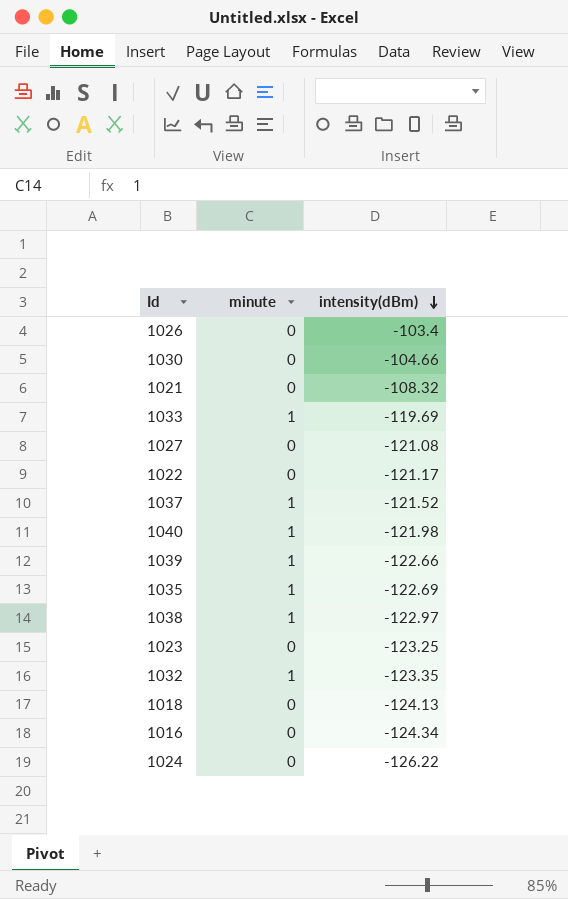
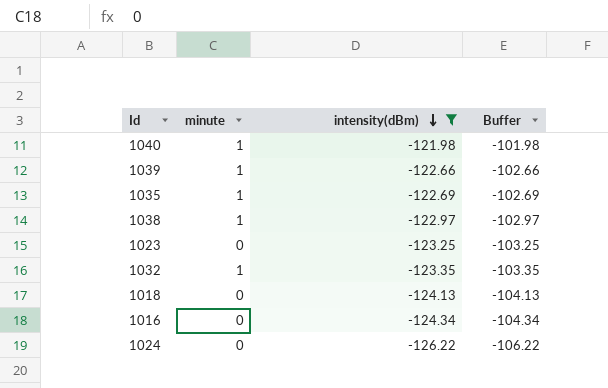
filter: none -> intensity(dBm) <= -121.98
column Buffer | formula: none -> [intensity(dBm)] + 20

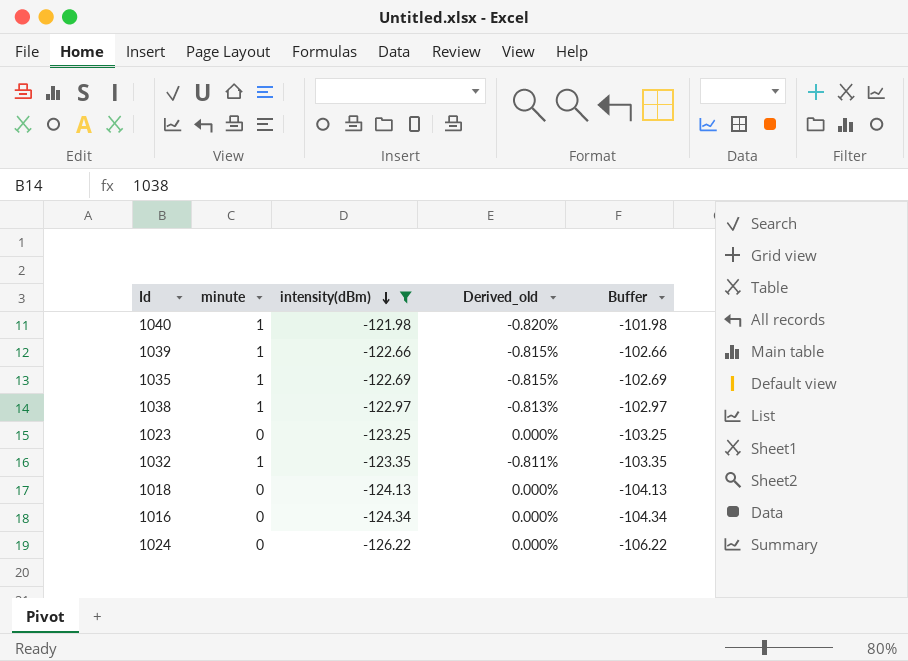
column Derived_old | formula: none -> [minute] / [intensity(dBm)]

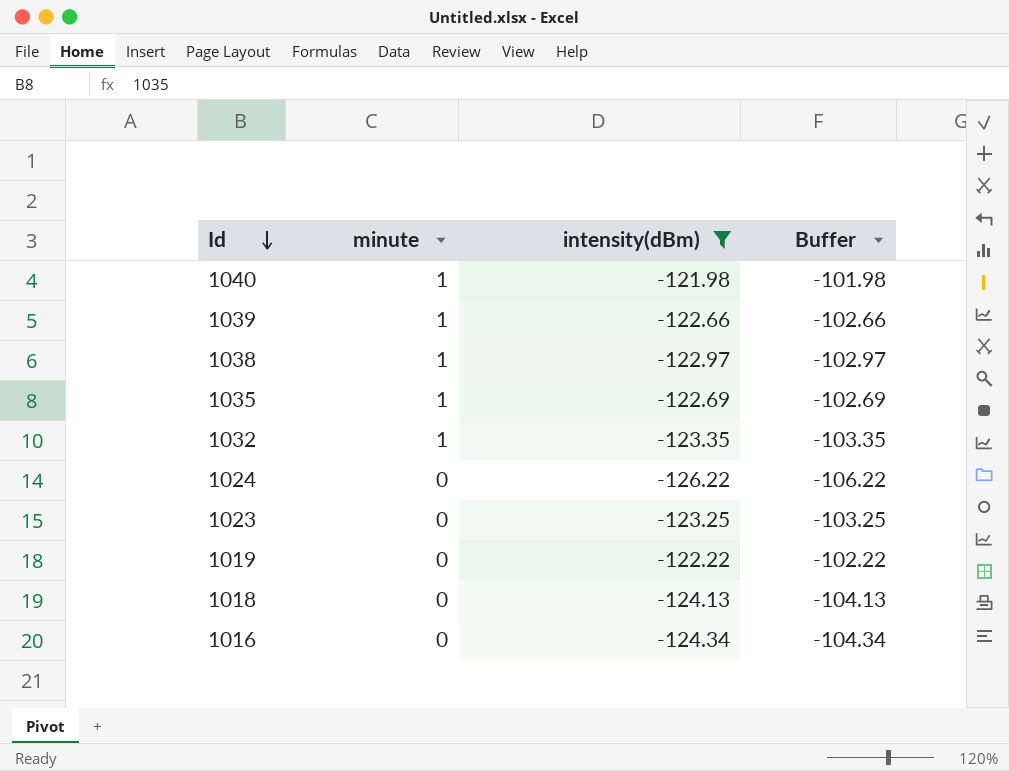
row order: intensity(dBm) descending -> Id descending
column Derived_old | formula: [minute] / [intensity(dBm)] -> none
row 1019: none -> 0 | -122.22 | -102.22

